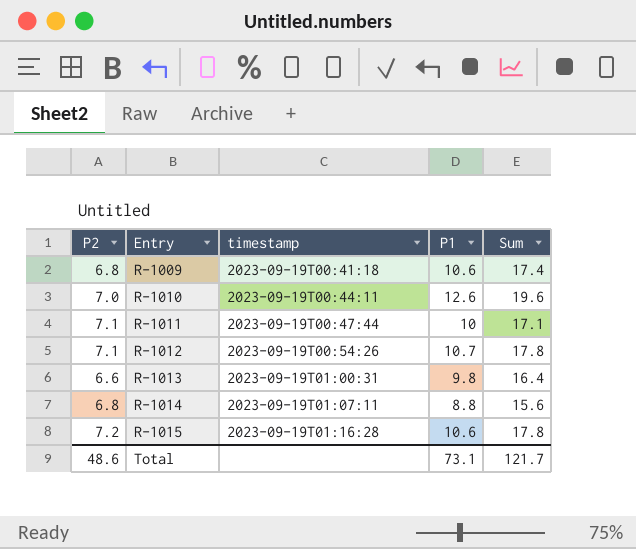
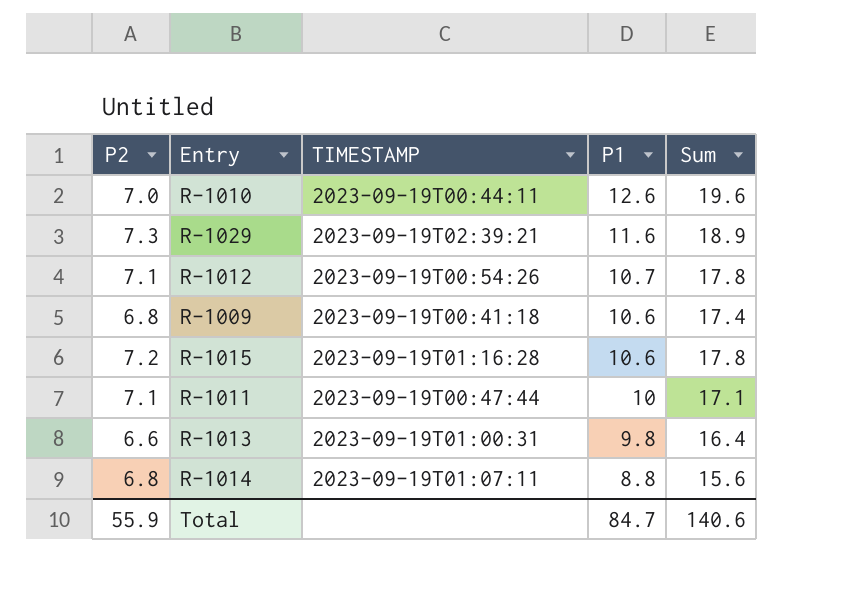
row order: Entry ascending -> P1 descending
column name: timestamp -> TIMESTAMP
row R-1029: none -> 7.3 | 2023-09-19T02:39:21 | 11.6 | 18.9
Total | P2: 48.6 -> 55.9
Total | P1: 73.1 -> 84.7
Total | Sum: 121.7 -> 140.6

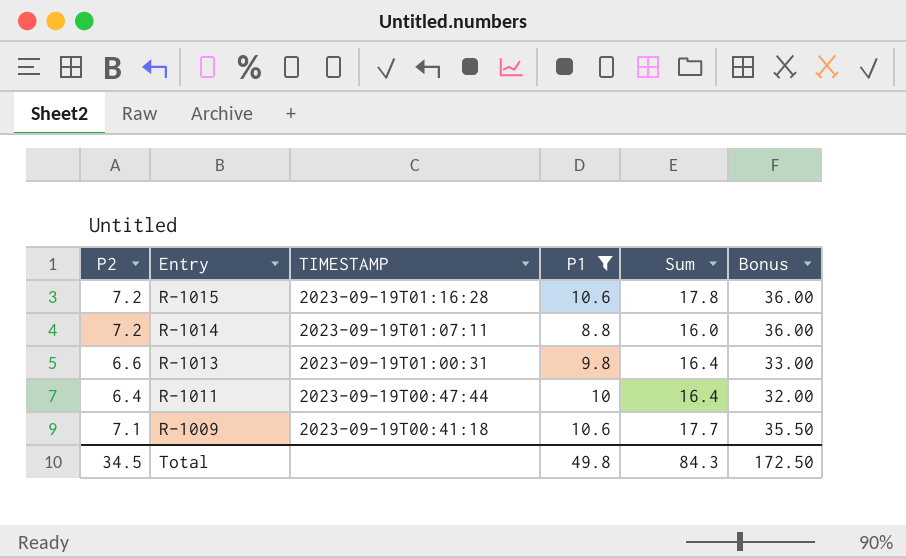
filter: none -> P1 <= 10.6
row order: P1 descending -> Entry descending
column Bonus | formula: none -> [P2] * 5
R-1014 | P2: 6.8 -> 7.2
R-1014 | Sum: 15.6 -> 16.0
R-1011 | P2: 7.1 -> 6.4
R-1011 | Sum: 17.1 -> 16.4
R-1009 | P2: 6.8 -> 7.1
R-1009 | Sum: 17.4 -> 17.7
Total | P2: 55.9 -> 34.5
Total | P1: 84.7 -> 49.8
Total | Sum: 140.6 -> 84.3

